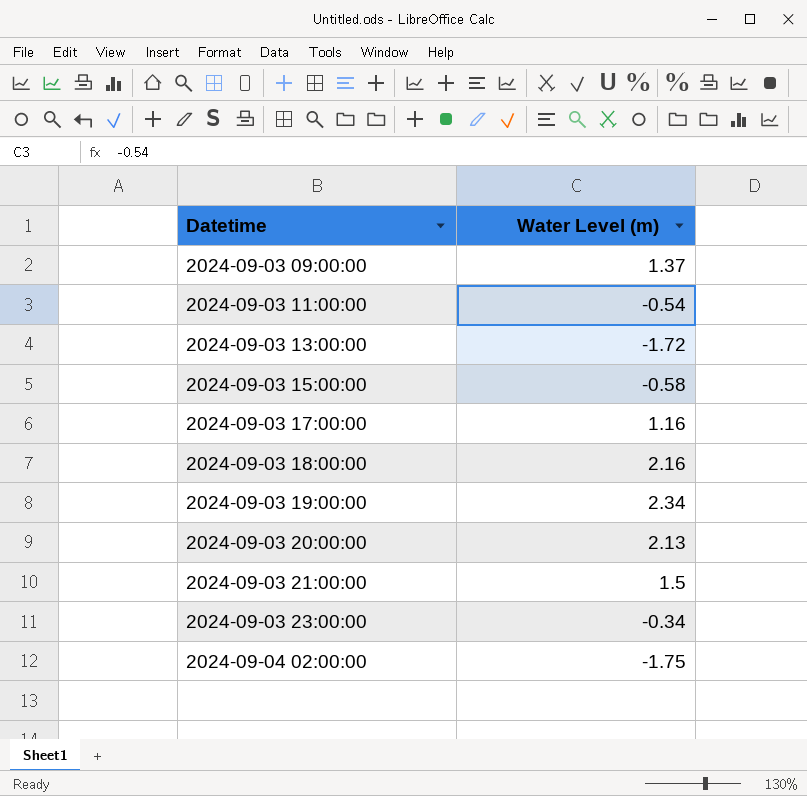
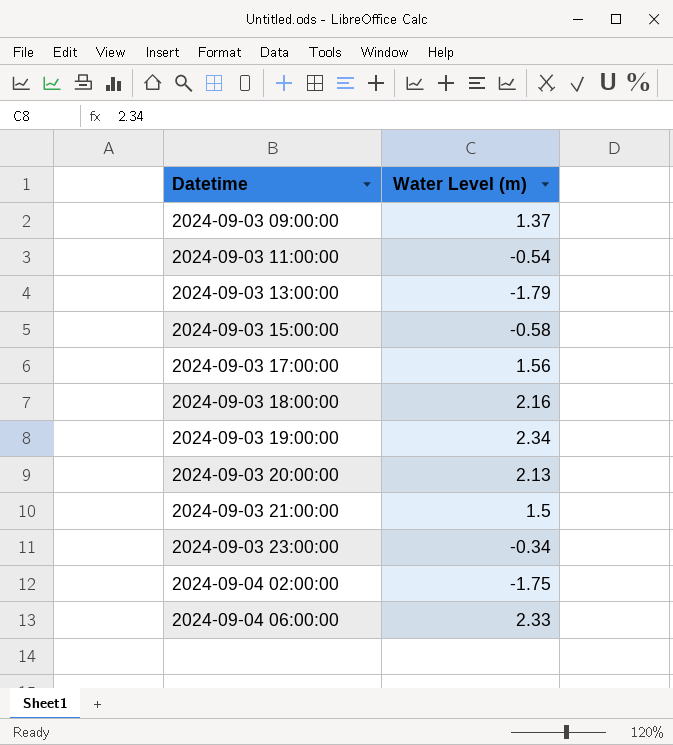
2024-09-03 13:00:00 | Water Level (m): -1.72 -> -1.79
2024-09-03 17:00:00 | Water Level (m): 1.16 -> 1.56
row 2024-09-04 06:00:00: none -> 2.33

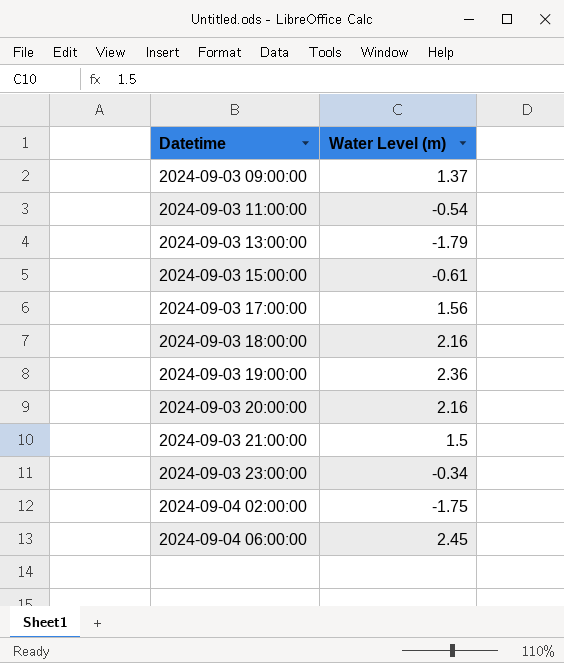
2024-09-03 15:00:00 | Water Level (m): -0.58 -> -0.61
2024-09-03 19:00:00 | Water Level (m): 2.34 -> 2.36
2024-09-03 20:00:00 | Water Level (m): 2.13 -> 2.16
2024-09-04 06:00:00 | Water Level (m): 2.33 -> 2.45

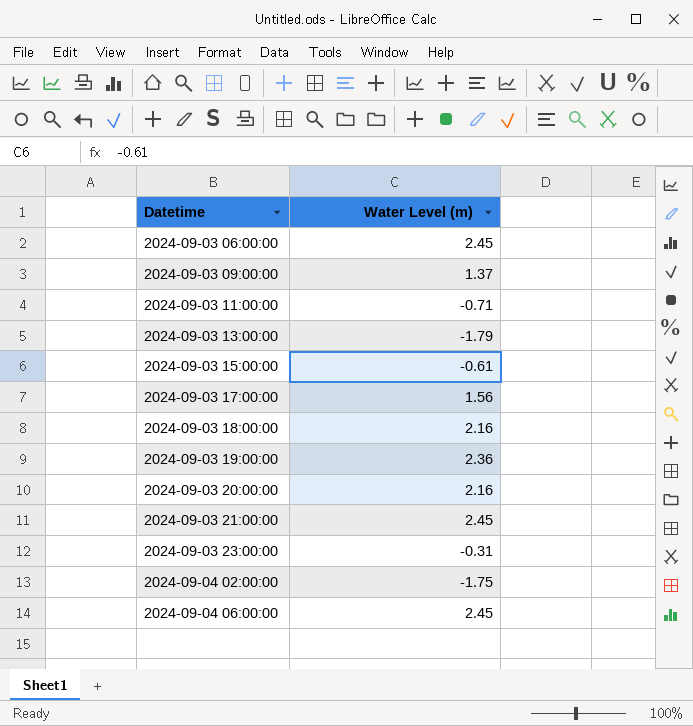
row 2024-09-03 06:00:00: none -> 2.45
2024-09-03 11:00:00 | Water Level (m): -0.54 -> -0.71
2024-09-03 21:00:00 | Water Level (m): 1.5 -> 2.45
2024-09-03 23:00:00 | Water Level (m): -0.34 -> -0.31

